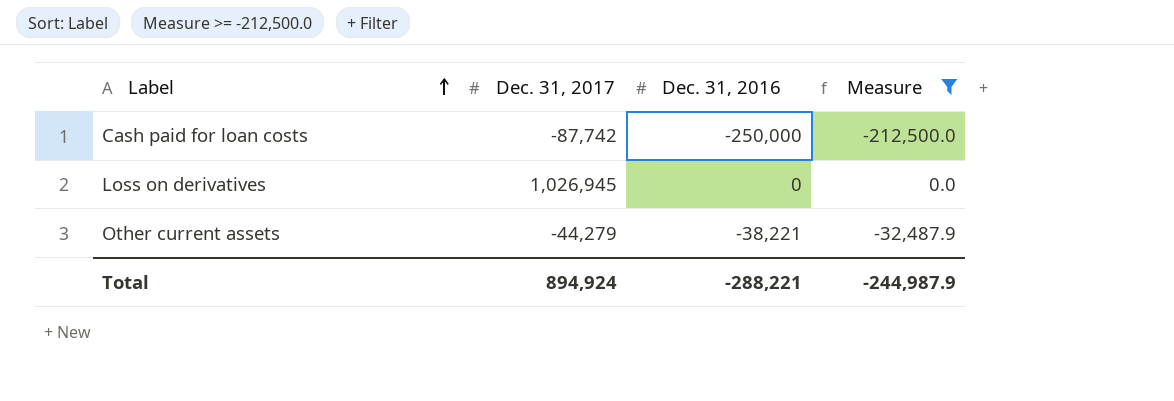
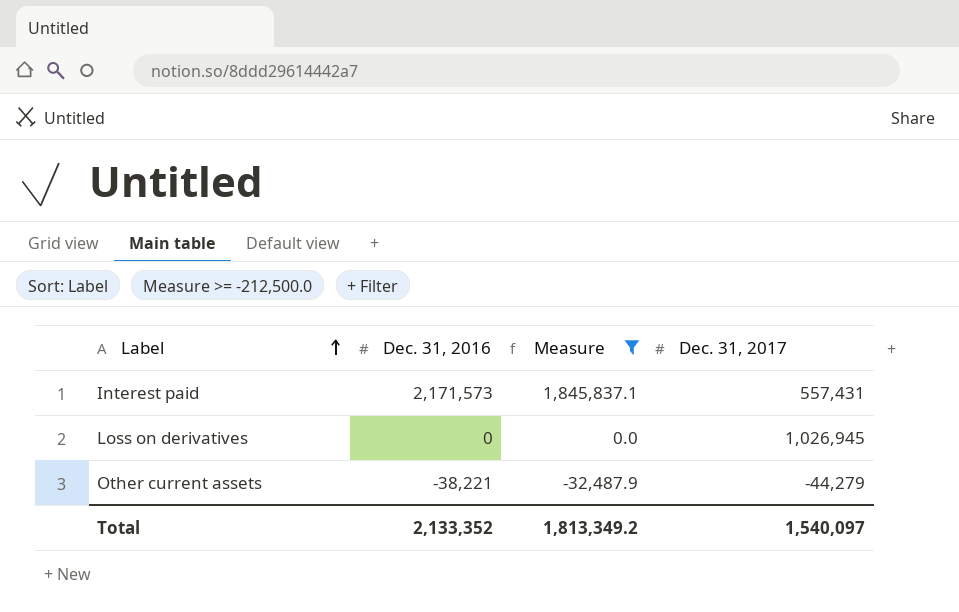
column Dec. 31, 2017 | position: 2 -> 4
row Cash paid for loan costs: -87,742 | -250,000 | -212,500.0 -> none
row Interest paid: none -> 2,171,573 | 1,845,837.1 | 557,431
Total | Dec. 31, 2016: -288,221 -> 2,133,352
Total | Measure: -244,987.9 -> 1,813,349.2
Total | Dec. 31, 2017: 894,924 -> 1,540,097

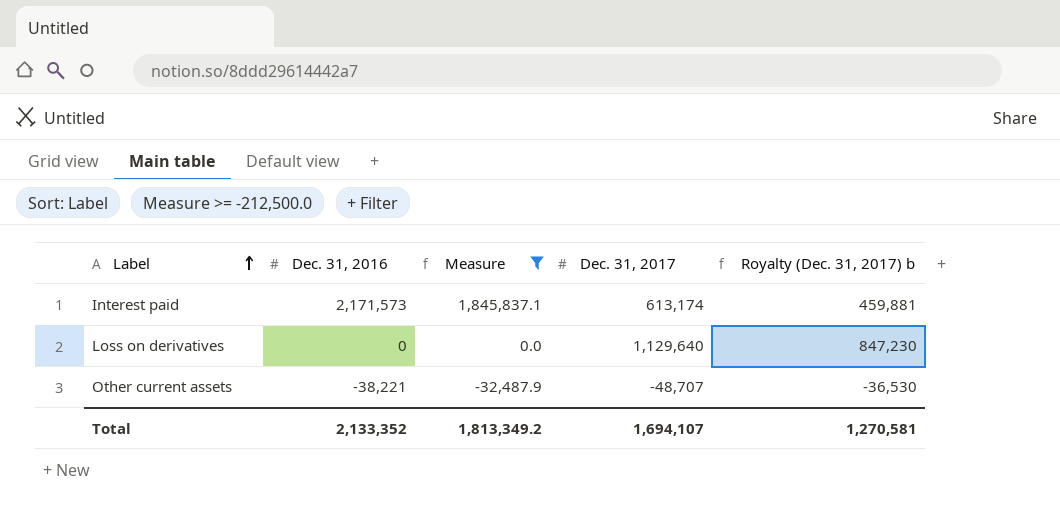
column Royalty (Dec. 31, 2017) b | formula: none -> [Dec. 31, 2017] * 0.75
Interest paid | Dec. 31, 2017: 557,431 -> 613,174
Loss on derivatives | Dec. 31, 2017: 1,026,945 -> 1,129,640
Other current assets | Dec. 31, 2017: -44,279 -> -48,707
Total | Dec. 31, 2017: 1,540,097 -> 1,694,107

